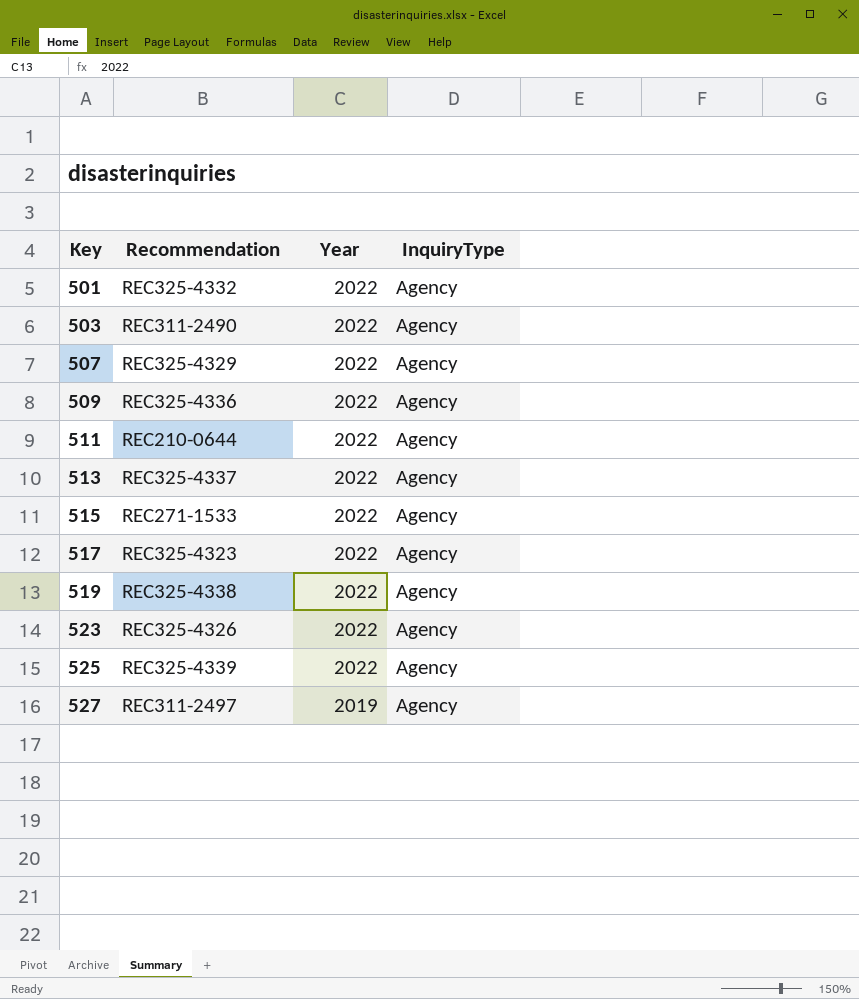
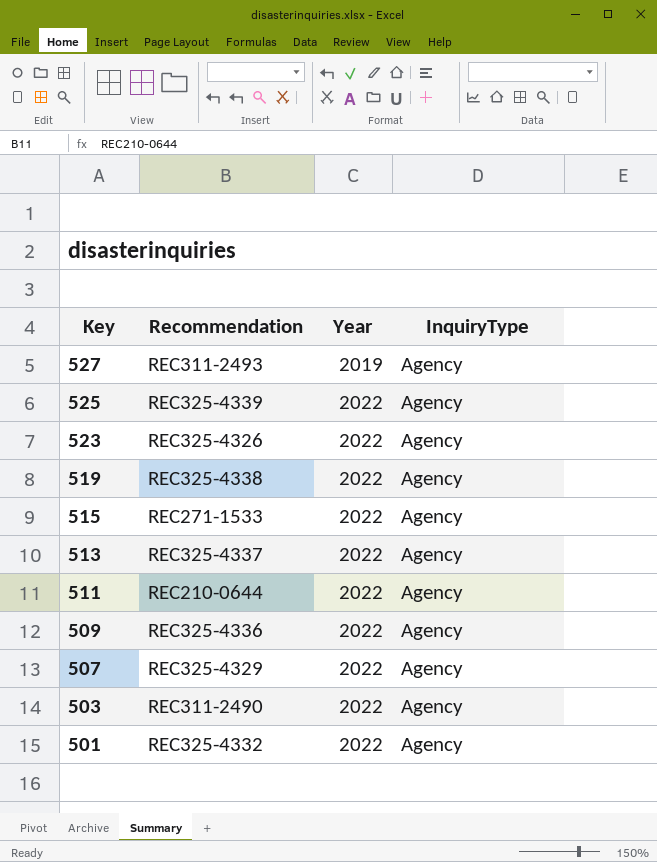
row order: Key ascending -> Key descending
row 517: REC325-4323 | 2022 | Agency -> none
527 | Recommendation: REC311-2497 -> REC311-2493

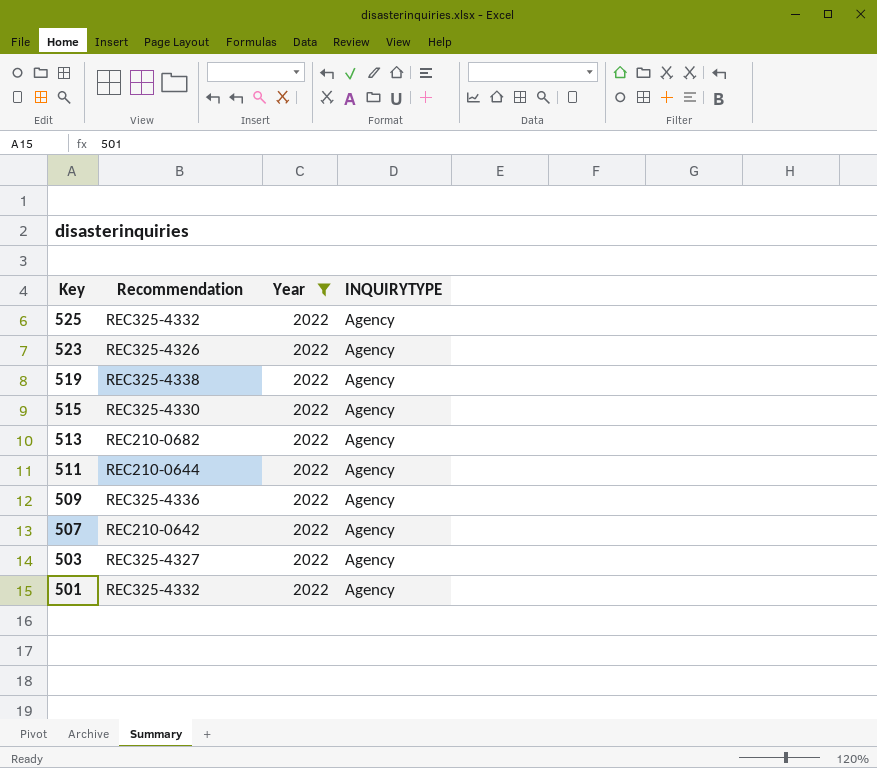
filter: none -> Year = 2022
column name: InquiryType -> INQUIRYTYPE
525 | Recommendation: REC325-4339 -> REC325-4332
515 | Recommendation: REC271-1533 -> REC325-4330
513 | Recommendation: REC325-4337 -> REC210-0682
507 | Recommendation: REC325-4329 -> REC210-0642
503 | Recommendation: REC311-2490 -> REC325-4327

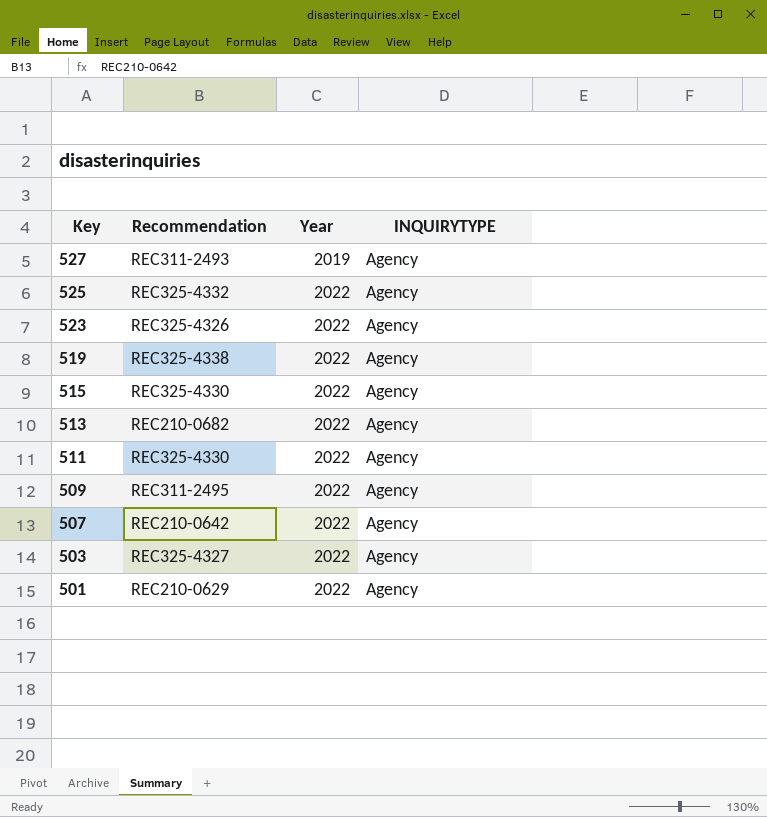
filter: Year = 2022 -> none
511 | Recommendation: REC210-0644 -> REC325-4330
509 | Recommendation: REC325-4336 -> REC311-2495
501 | Recommendation: REC325-4332 -> REC210-0629

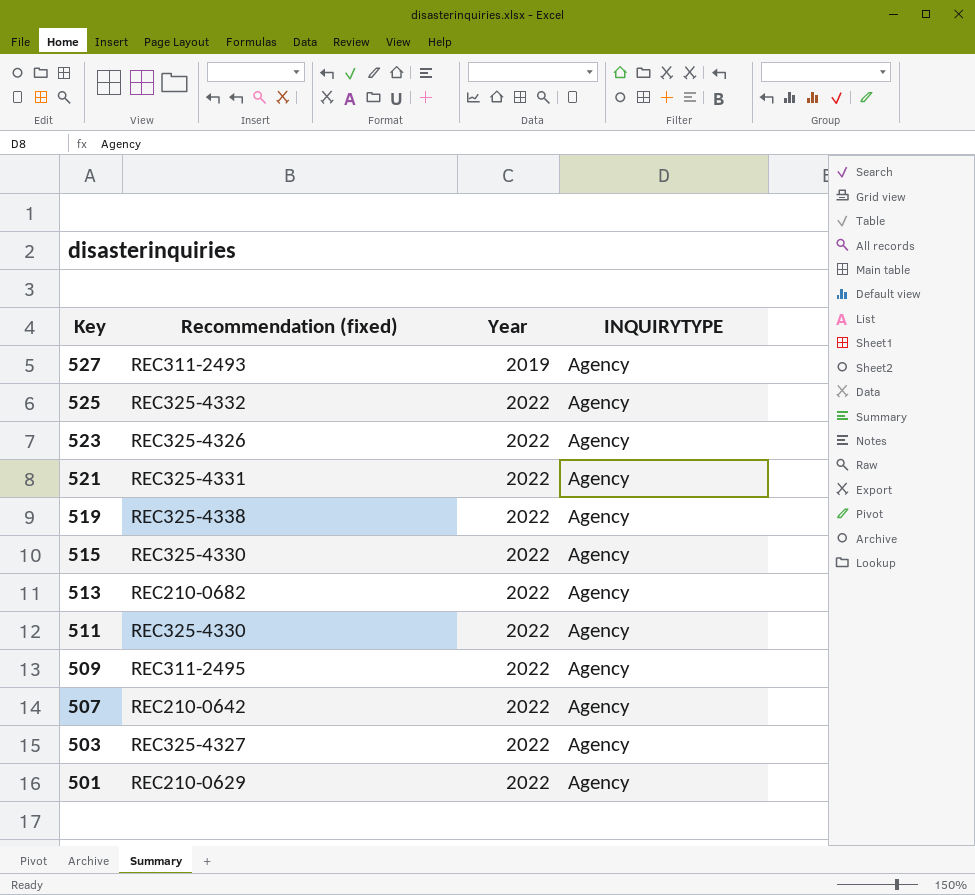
column name: Recommendation -> Recommendation (fixed)
row 521: none -> REC325-4331 | 2022 | Agency

